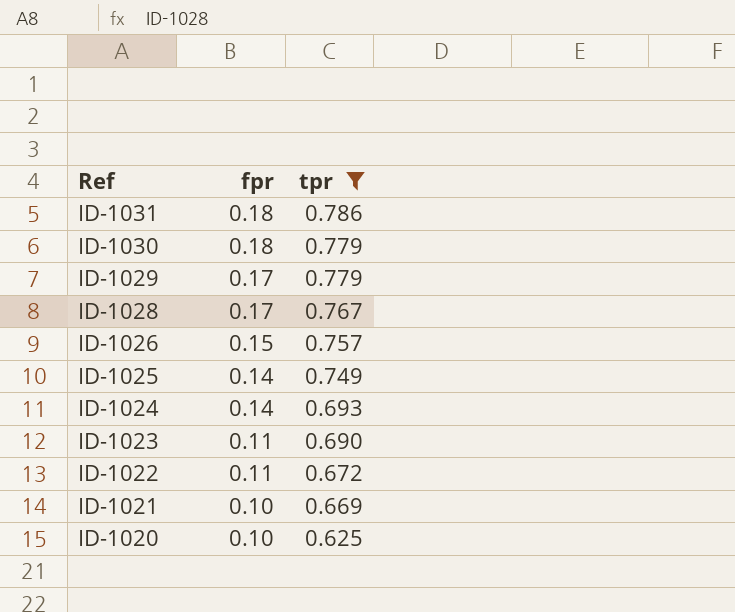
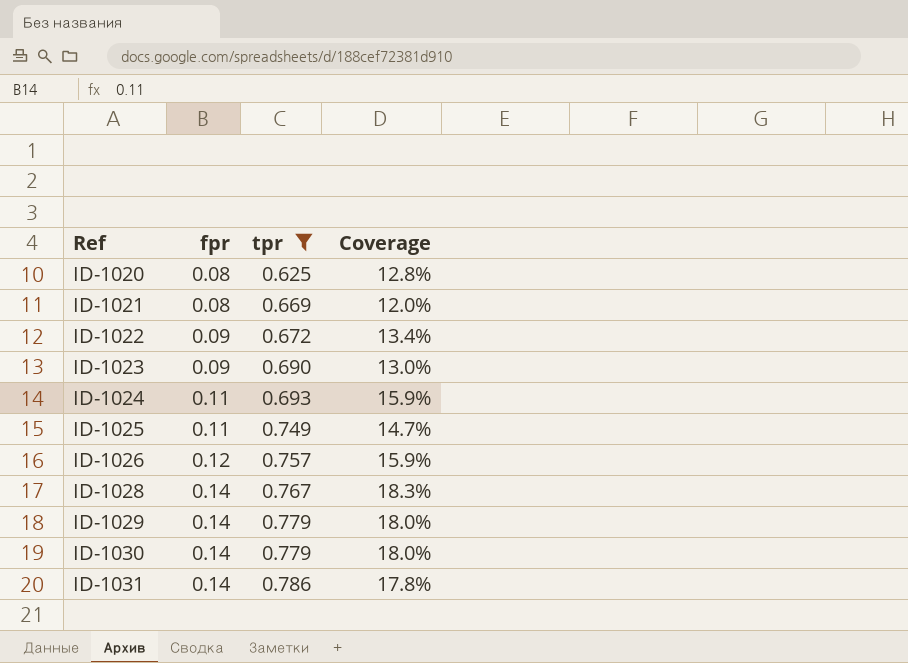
row order: Ref descending -> Ref ascending
column Coverage | formula: none -> [fpr] / [tpr]
ID-1020 | fpr: 0.10 -> 0.08
ID-1021 | fpr: 0.10 -> 0.08
ID-1022 | fpr: 0.11 -> 0.09
ID-1023 | fpr: 0.11 -> 0.09
ID-1024 | fpr: 0.14 -> 0.11
ID-1025 | fpr: 0.14 -> 0.11
ID-1026 | fpr: 0.15 -> 0.12
ID-1028 | fpr: 0.17 -> 0.14
ID-1029 | fpr: 0.17 -> 0.14
ID-1030 | fpr: 0.18 -> 0.14
ID-1031 | fpr: 0.18 -> 0.14

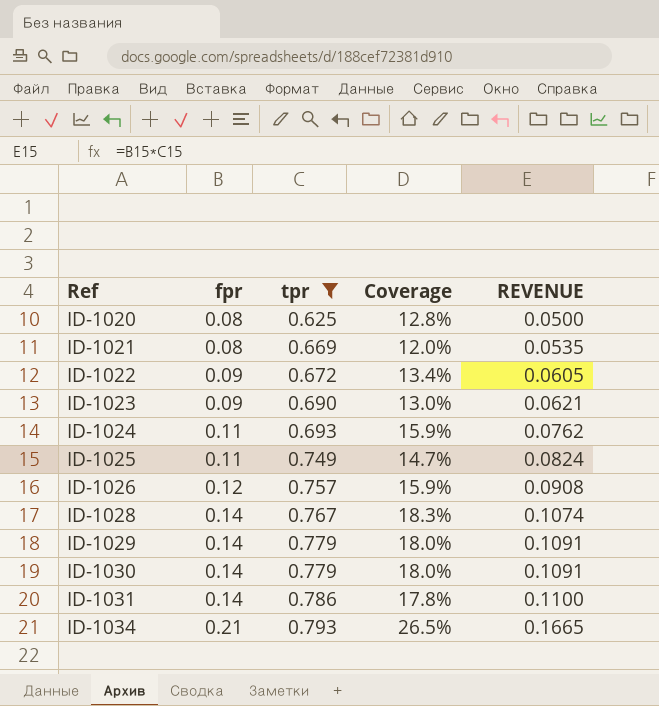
column REVENUE | formula: none -> [fpr] * [tpr]
row ID-1034: none -> 0.21 | 0.793 | 26.5% | 0.1665

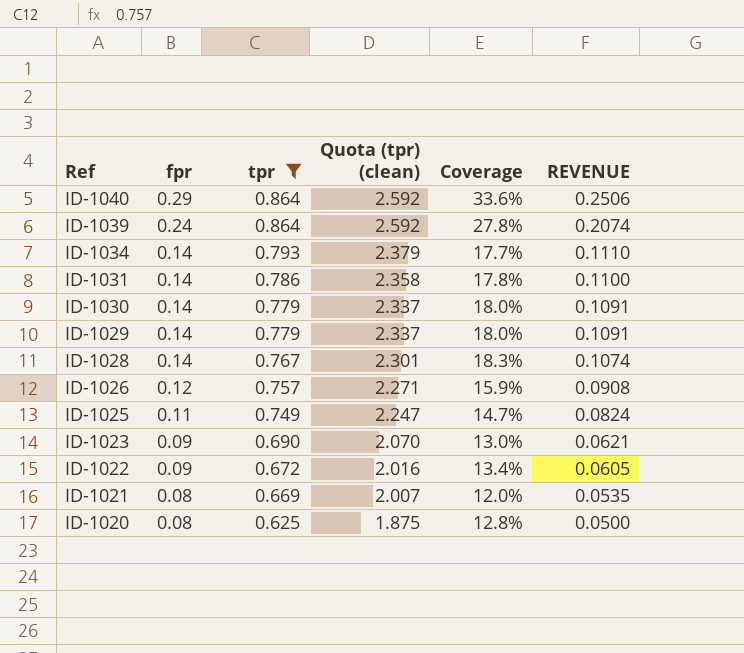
row order: Ref ascending -> Ref descending
column Quota (tpr) (clean) | formula: none -> [tpr] * 3
row ID-1024: 0.11 | 0.693 | 15.9% | 0.0762 -> none
row ID-1040: none -> 0.29 | 0.864 | 2.592 | 33.6% | 0.2506
row ID-1039: none -> 0.24 | 0.864 | 2.592 | 27.8% | 0.2074
ID-1034 | fpr: 0.21 -> 0.14
ID-1034 | Coverage: 26.5% -> 17.7%
ID-1034 | REVENUE: 0.1665 -> 0.1110

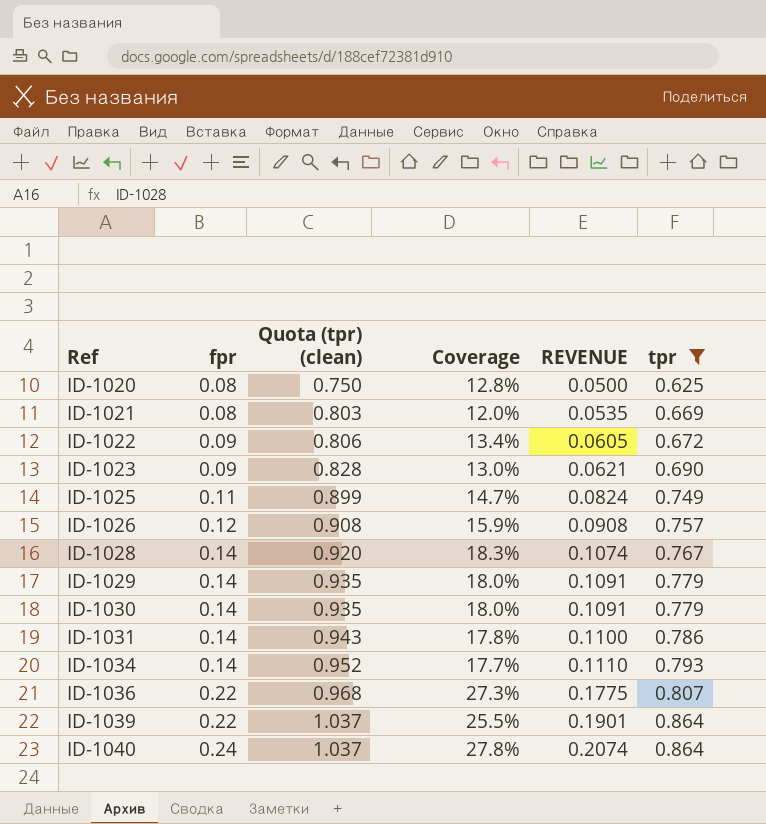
row order: Ref descending -> Ref ascending
column Quota (tpr) (clean) | formula: [tpr] * 3 -> [tpr] * 1.2
column tpr | position: 3 -> 6
row ID-1036: none -> 0.22 | 0.968 | 27.3% | 0.1775 | 0.807
ID-1039 | fpr: 0.24 -> 0.22
ID-1039 | Coverage: 27.8% -> 25.5%
ID-1039 | REVENUE: 0.2074 -> 0.1901
ID-1040 | fpr: 0.29 -> 0.24
ID-1040 | Coverage: 33.6% -> 27.8%
ID-1040 | REVENUE: 0.2506 -> 0.2074

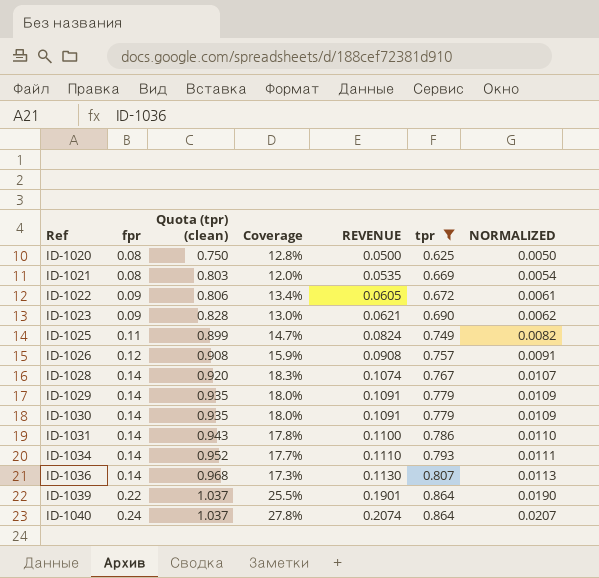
column NORMALIZED | formula: none -> [REVENUE] * 0.1
ID-1036 | fpr: 0.22 -> 0.14
ID-1036 | Coverage: 27.3% -> 17.3%
ID-1036 | REVENUE: 0.1775 -> 0.1130

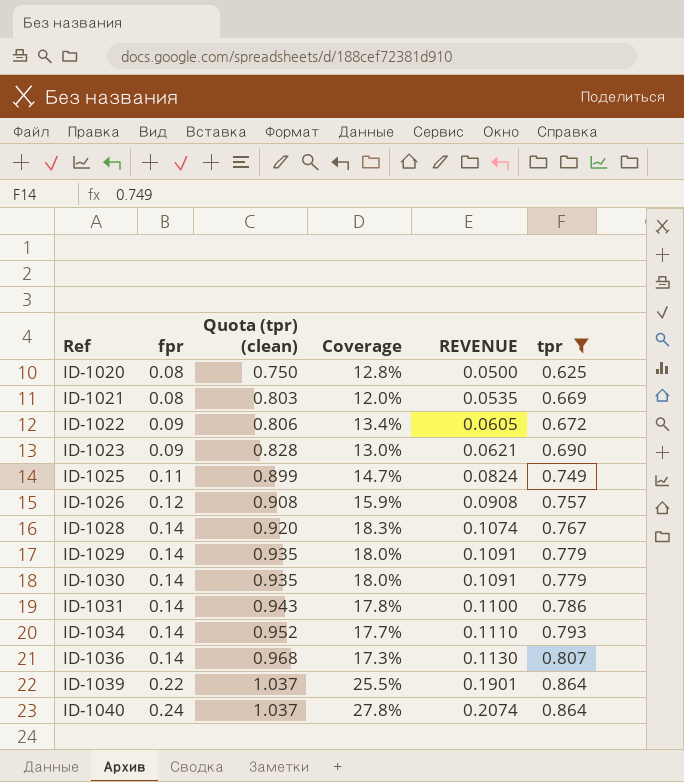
column NORMALIZED | formula: [REVENUE] * 0.1 -> none

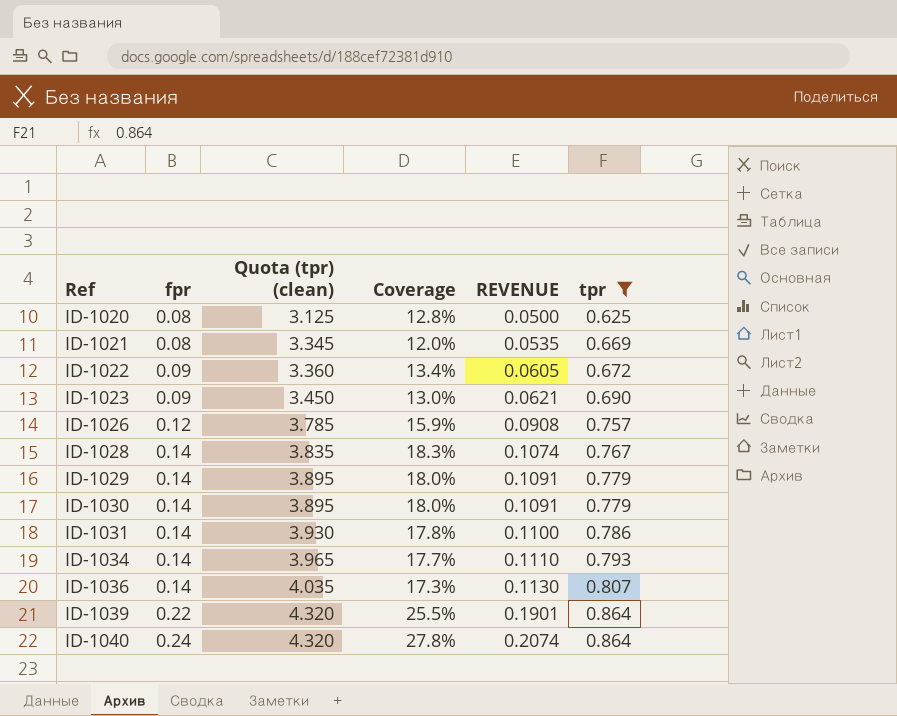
column Quota (tpr) (clean) | formula: [tpr] * 1.2 -> [tpr] * 5
row ID-1025: 0.11 | 0.899 | 14.7% | 0.0824 | 0.749 -> none

